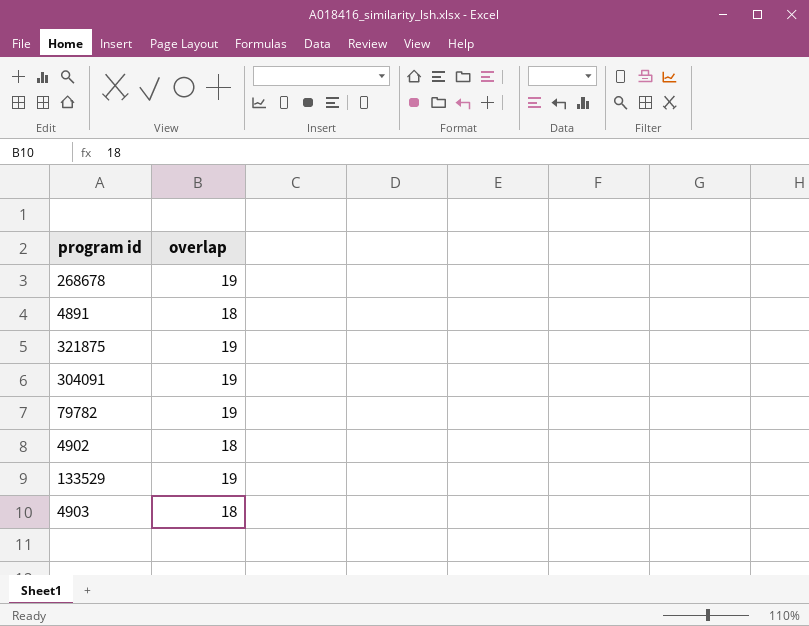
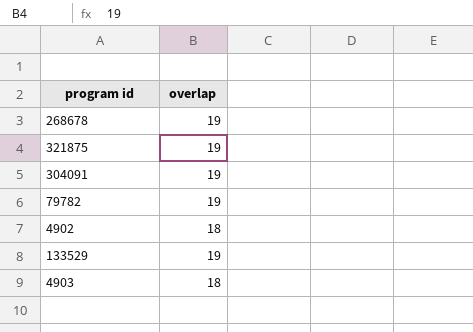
row 4891: 18 -> none

